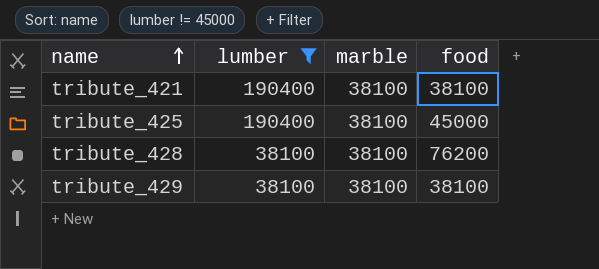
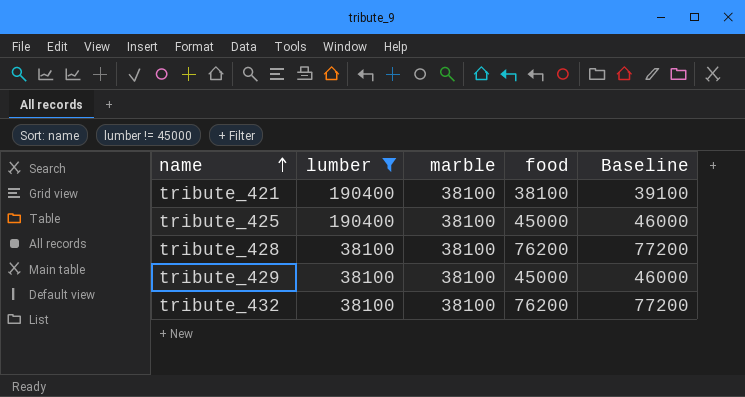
column Baseline | formula: none -> [food] + 1000
tribute_429 | food: 38100 -> 45000
row tribute_432: none -> 38100 | 38100 | 76200 | 77200

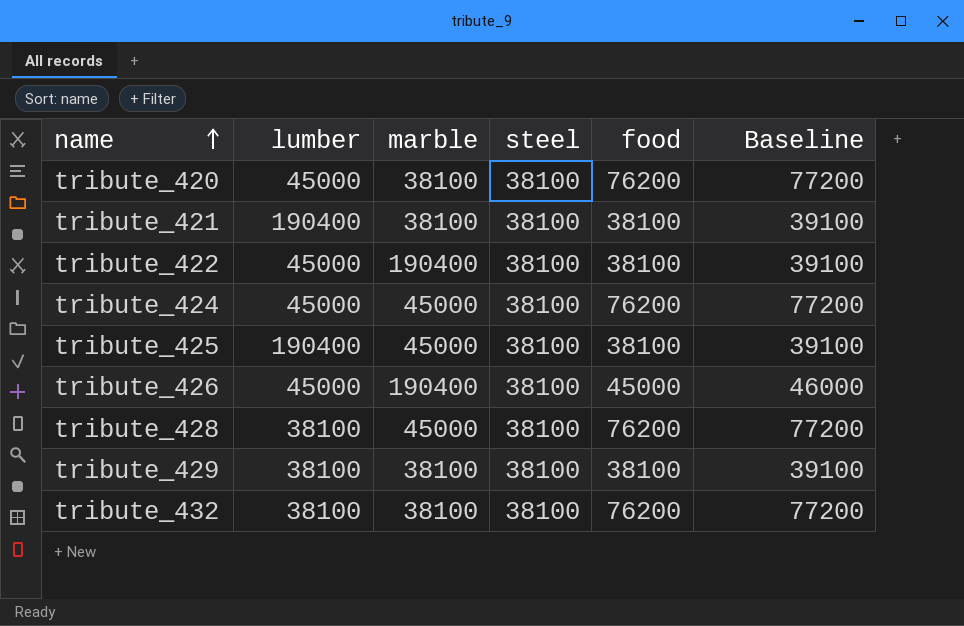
filter: lumber != 45000 -> none
column steel | position: none -> 4
tribute_425 | marble: 38100 -> 45000
tribute_425 | food: 45000 -> 38100
tribute_425 | Baseline: 46000 -> 39100
tribute_428 | marble: 38100 -> 45000
tribute_429 | food: 45000 -> 38100
tribute_429 | Baseline: 46000 -> 39100

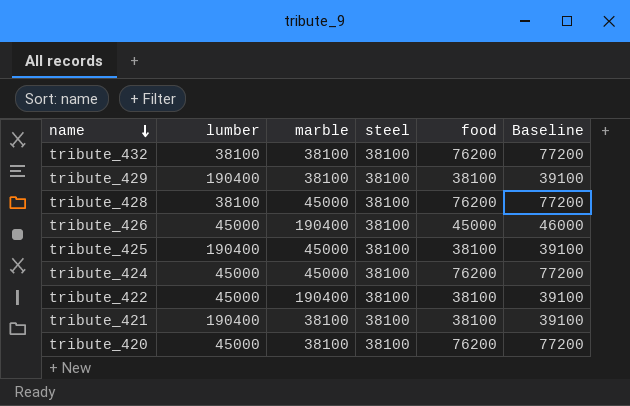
row order: name ascending -> name descending
tribute_429 | lumber: 38100 -> 190400

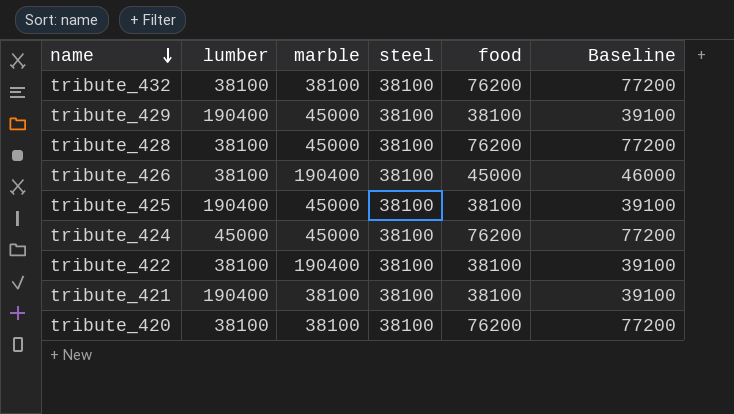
tribute_429 | marble: 38100 -> 45000
tribute_426 | lumber: 45000 -> 38100
tribute_422 | lumber: 45000 -> 38100
tribute_420 | lumber: 45000 -> 38100

